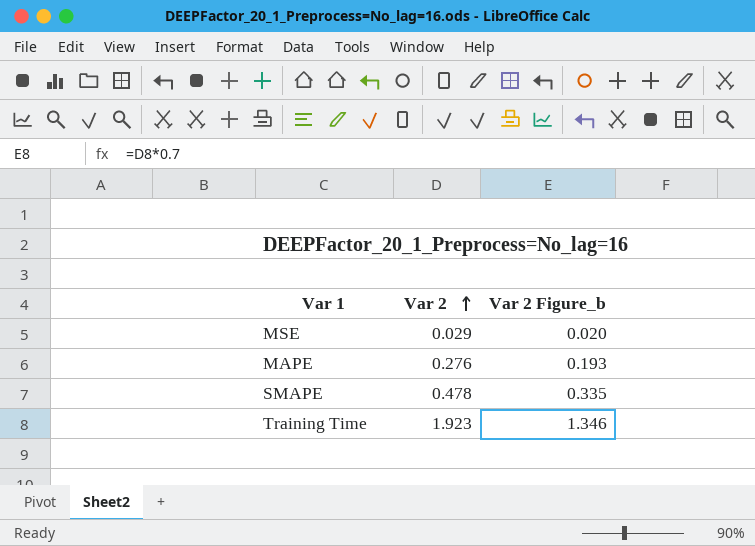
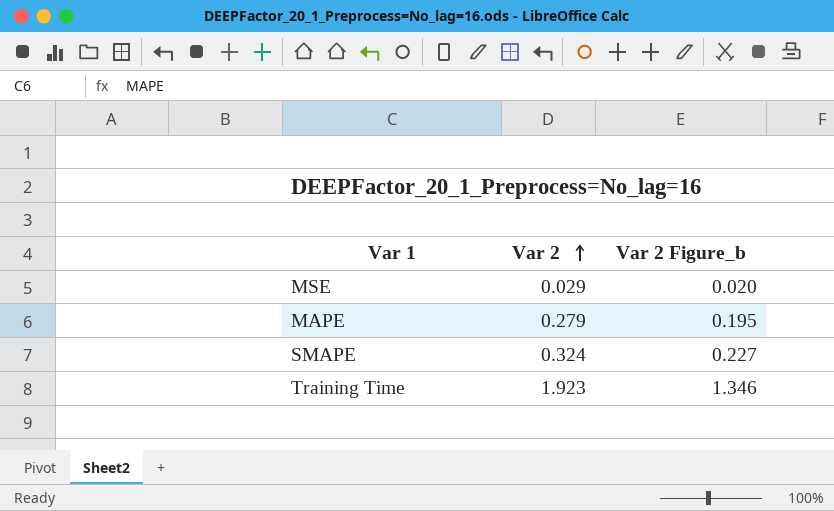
MAPE | Var 2: 0.276 -> 0.279
MAPE | Var 2 Figure_b: 0.193 -> 0.195
SMAPE | Var 2: 0.478 -> 0.324
SMAPE | Var 2 Figure_b: 0.335 -> 0.227

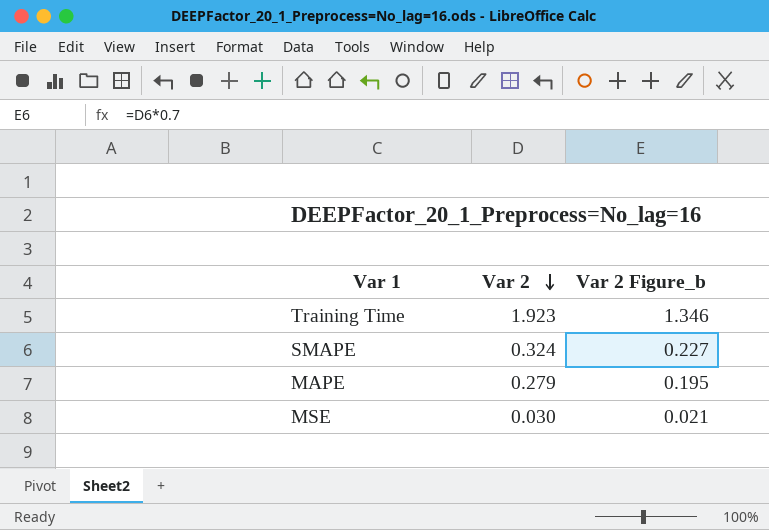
row order: Var 2 ascending -> Var 2 descending
MSE | Var 2: 0.029 -> 0.030
MSE | Var 2 Figure_b: 0.020 -> 0.021

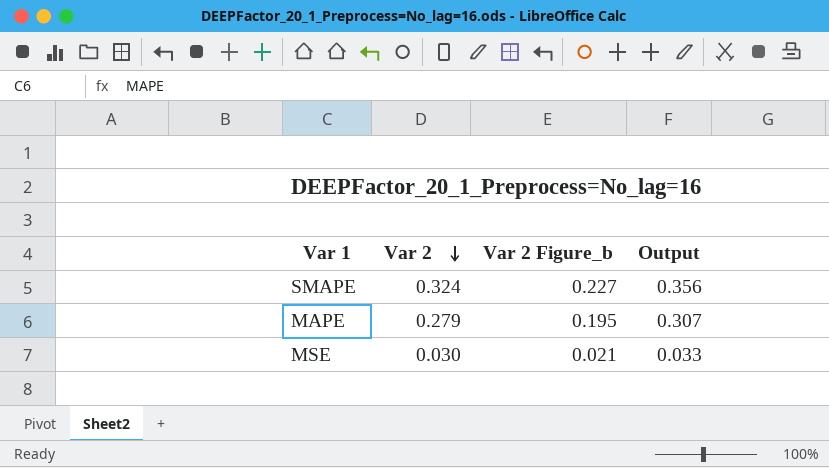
column Output | formula: none -> [Var 2] * 1.1
row Training Time: 1.923 | 1.346 -> none

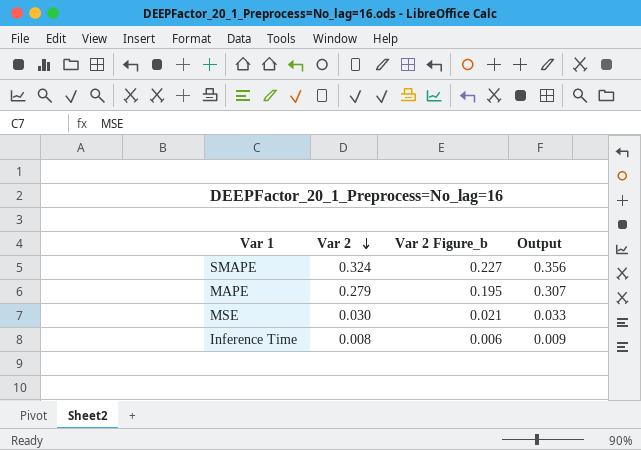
row Inference Time: none -> 0.008 | 0.006 | 0.009

